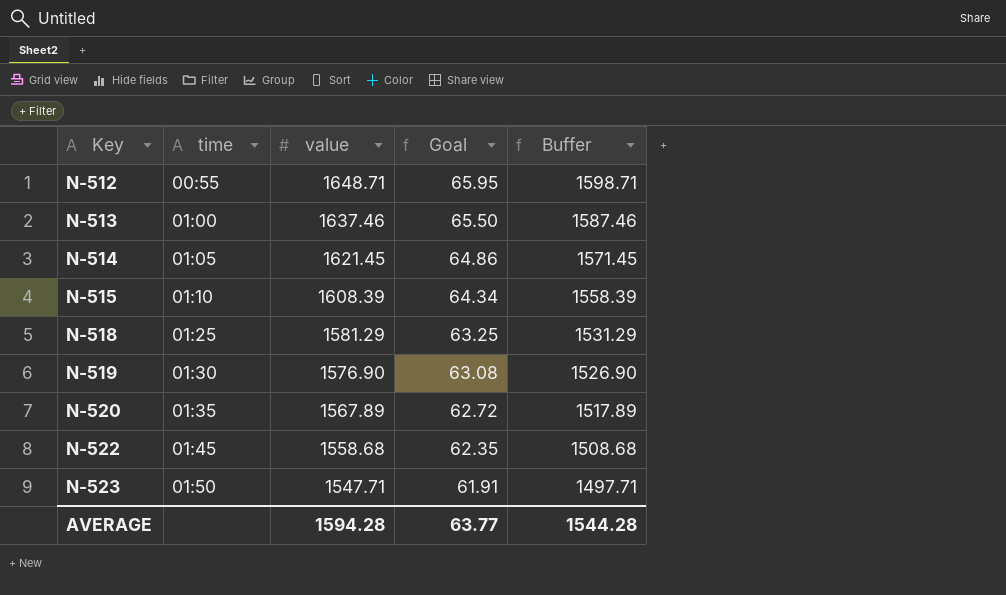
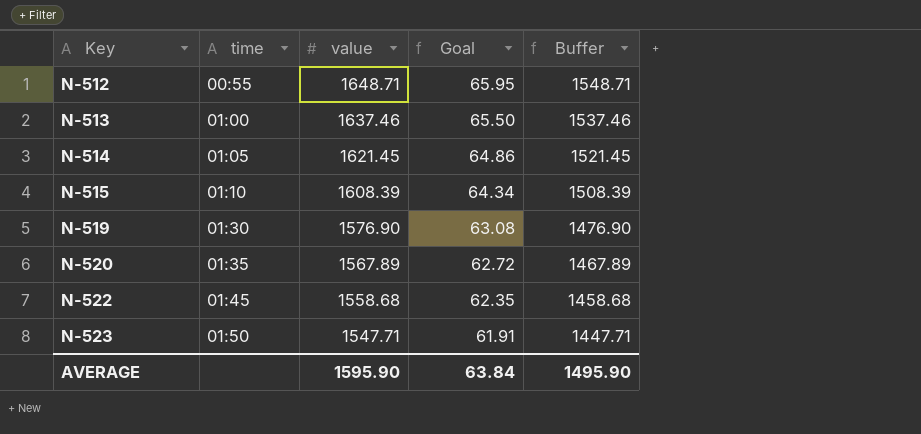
column Buffer | formula: [value] - 50 -> [value] - 100
row N-518: 01:25 | 1581.29 | 63.25 | 1531.29 -> none
AVERAGE | value: 1594.28 -> 1595.90
AVERAGE | Goal: 63.77 -> 63.84
AVERAGE | Buffer: 1544.28 -> 1495.90

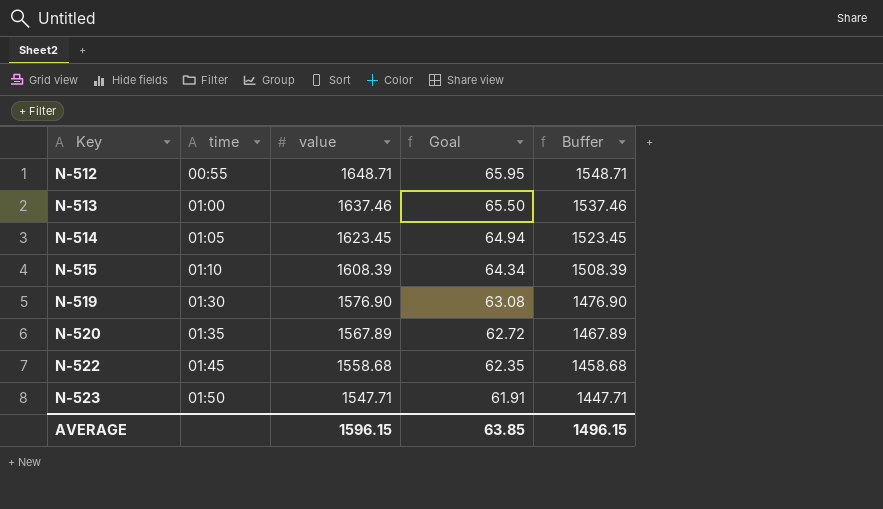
N-514 | value: 1621.45 -> 1623.45
N-514 | Goal: 64.86 -> 64.94
N-514 | Buffer: 1521.45 -> 1523.45
AVERAGE | value: 1595.90 -> 1596.15
AVERAGE | Goal: 63.84 -> 63.85
AVERAGE | Buffer: 1495.90 -> 1496.15

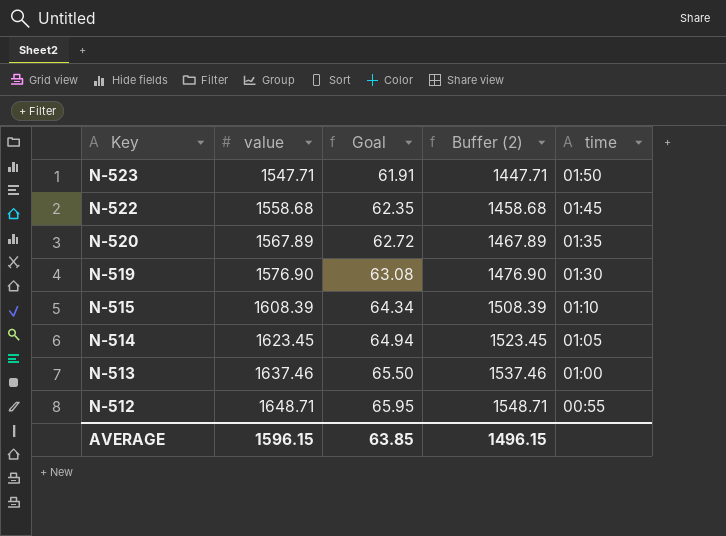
row order: Key ascending -> Key descending
column name: Buffer -> Buffer (2)
column time | position: 2 -> 5

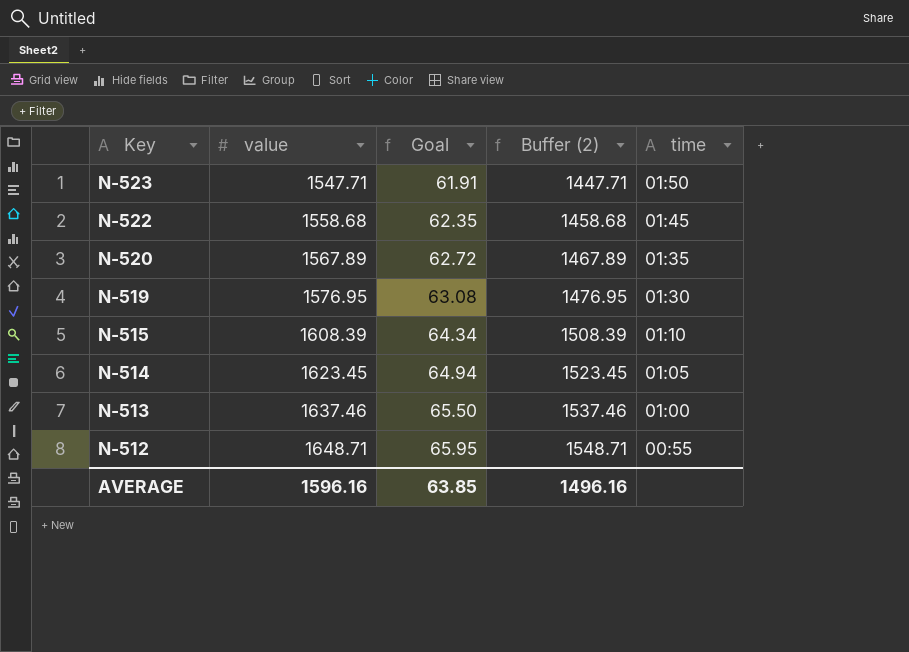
N-519 | value: 1576.90 -> 1576.95
N-519 | Buffer (2): 1476.90 -> 1476.95
AVERAGE | value: 1596.15 -> 1596.16
AVERAGE | Buffer (2): 1496.15 -> 1496.16

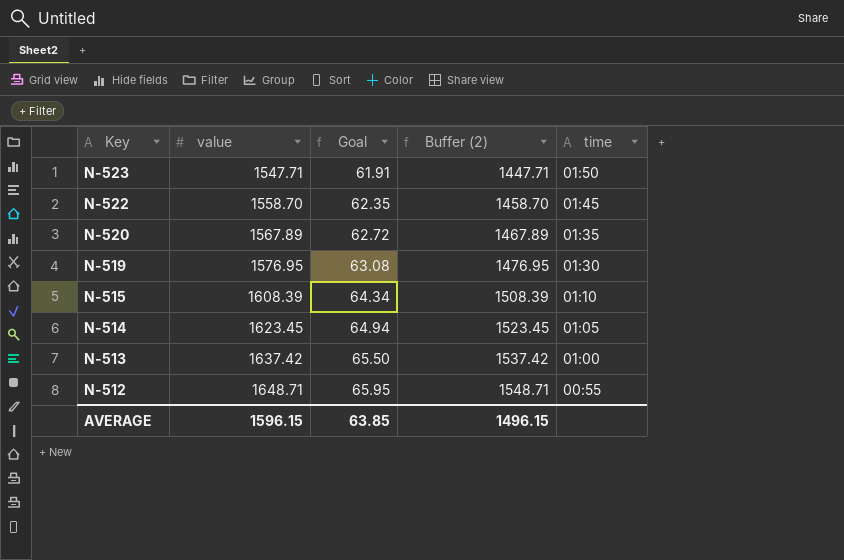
N-522 | value: 1558.68 -> 1558.70
N-522 | Buffer (2): 1458.68 -> 1458.70
N-513 | value: 1637.46 -> 1637.42
N-513 | Buffer (2): 1537.46 -> 1537.42
AVERAGE | value: 1596.16 -> 1596.15
AVERAGE | Buffer (2): 1496.16 -> 1496.15

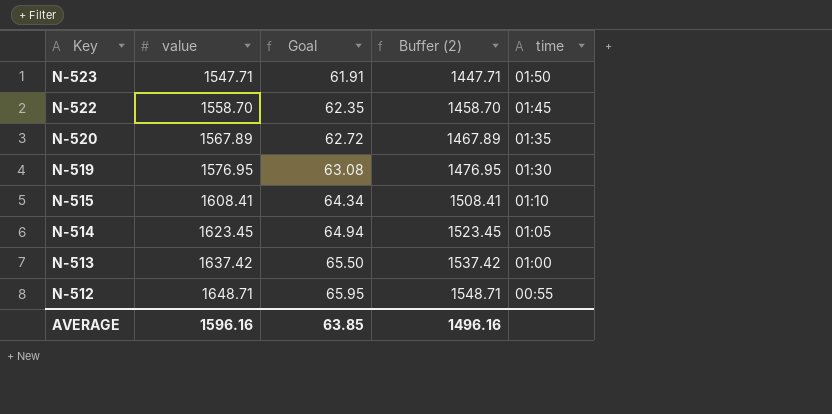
N-515 | value: 1608.39 -> 1608.41
N-515 | Buffer (2): 1508.39 -> 1508.41
AVERAGE | value: 1596.15 -> 1596.16
AVERAGE | Buffer (2): 1496.15 -> 1496.16

